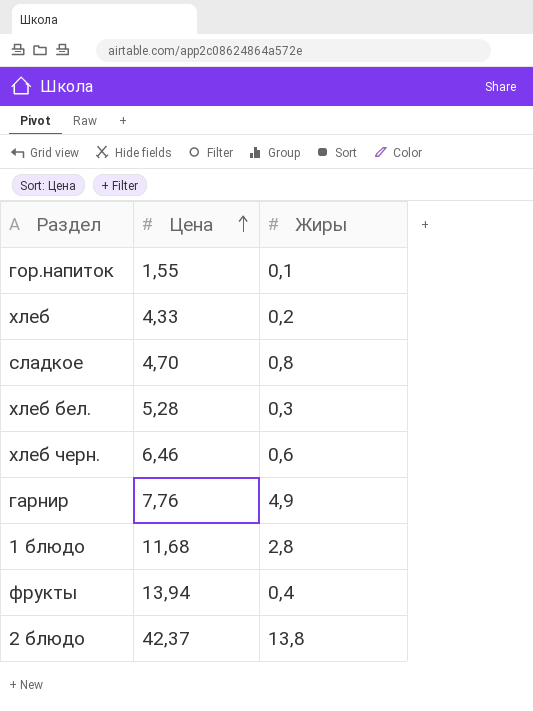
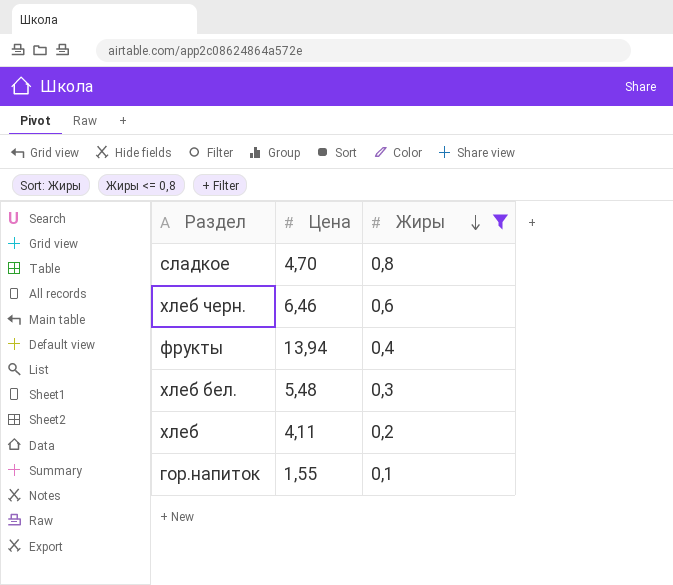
filter: none -> Жиры <= 0,8
row order: Цена ascending -> Жиры descending
хлеб бел. | Цена: 5,28 -> 5,48
хлеб | Цена: 4,33 -> 4,11

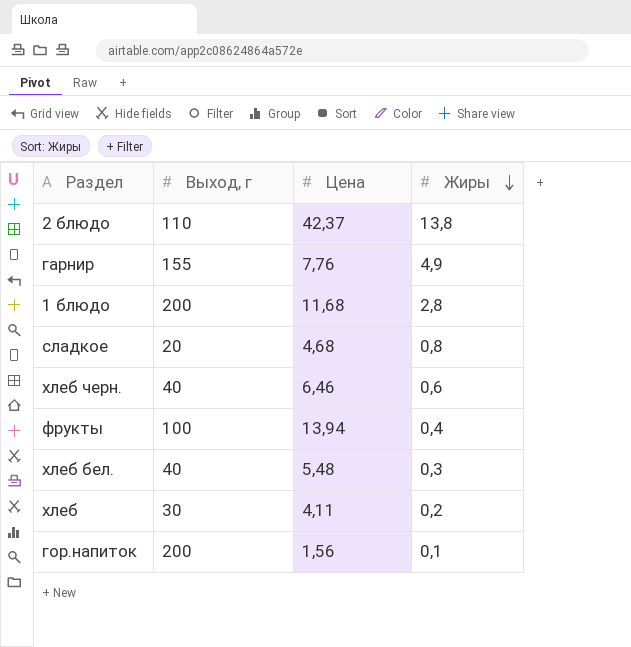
filter: Жиры <= 0,8 -> none
column Выход, г | position: none -> 2
сладкое | Цена: 4,70 -> 4,68
гор.напиток | Цена: 1,55 -> 1,56

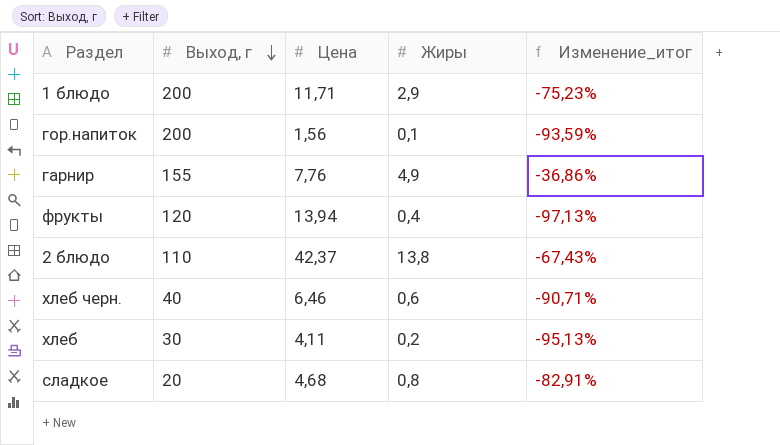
row order: Жиры descending -> Выход, г descending
column Изменение_итог | formula: none -> ([Жиры] - [Цена]) / [Цена]
row хлеб бел.: 40 | 5,48 | 0,3 -> none
1 блюдо | Цена: 11,68 -> 11,71
1 блюдо | Жиры: 2,8 -> 2,9
фрукты | Выход, г: 100 -> 120

